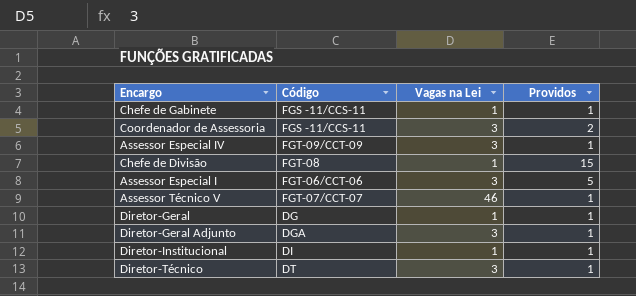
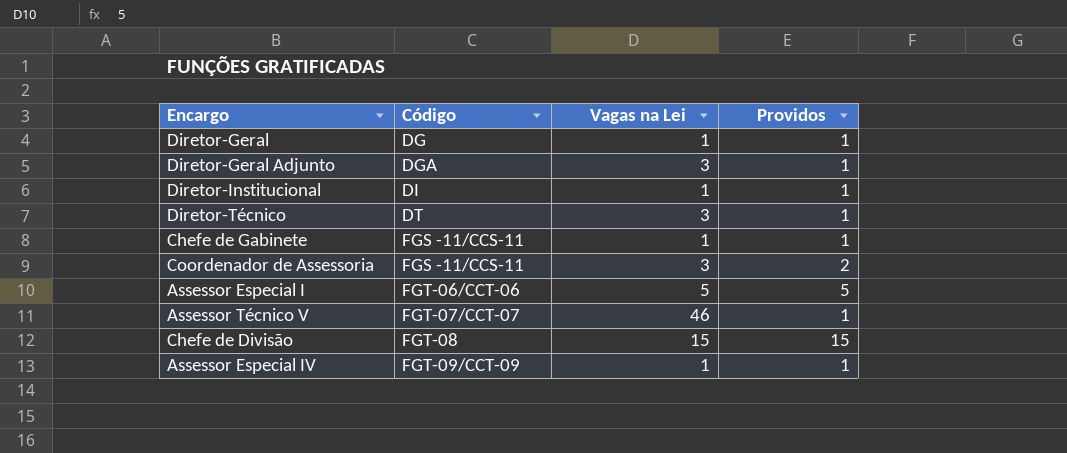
row order: none -> Código ascending
Assessor Especial I | Vagas na Lei: 3 -> 5
Chefe de Divisão | Vagas na Lei: 1 -> 15
Assessor Especial IV | Vagas na Lei: 3 -> 1

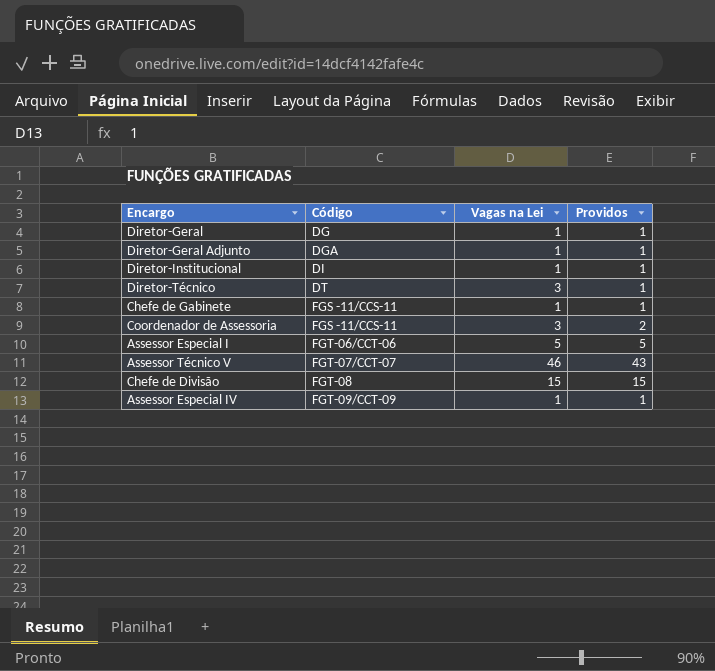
Diretor-Geral Adjunto | Vagas na Lei: 3 -> 1
Assessor Técnico V | Providos: 1 -> 43

